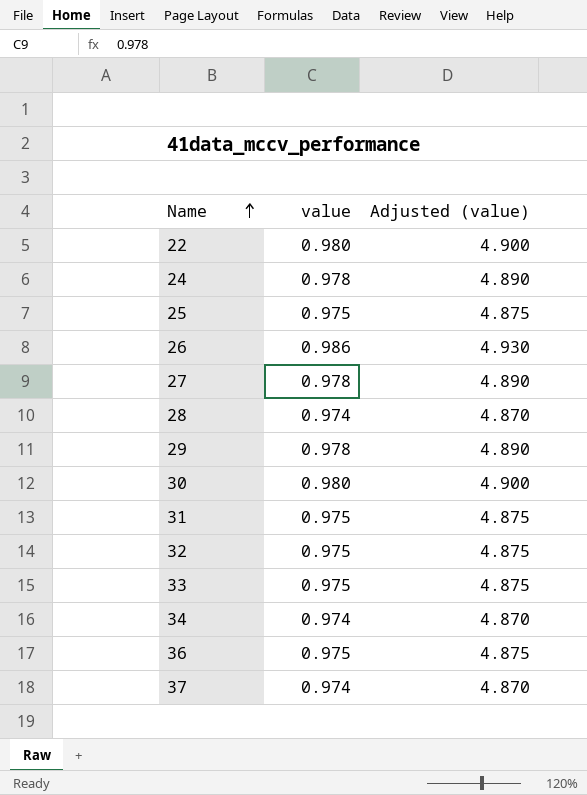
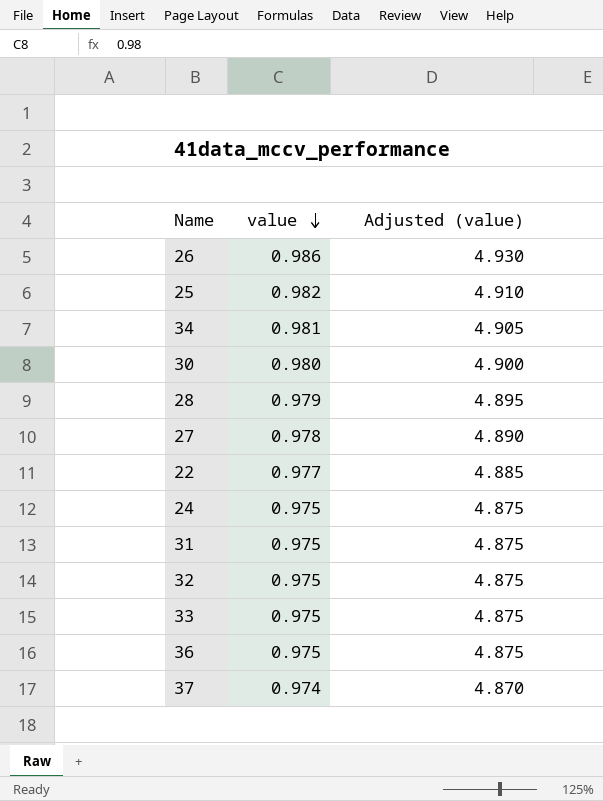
row order: Name ascending -> value descending
row 29: 0.978 | 4.890 -> none
25 | value: 0.975 -> 0.982
25 | Adjusted (value): 4.875 -> 4.910
34 | value: 0.974 -> 0.981
34 | Adjusted (value): 4.870 -> 4.905
28 | value: 0.974 -> 0.979
28 | Adjusted (value): 4.870 -> 4.895
22 | value: 0.980 -> 0.977
22 | Adjusted (value): 4.900 -> 4.885
24 | value: 0.978 -> 0.975
24 | Adjusted (value): 4.890 -> 4.875

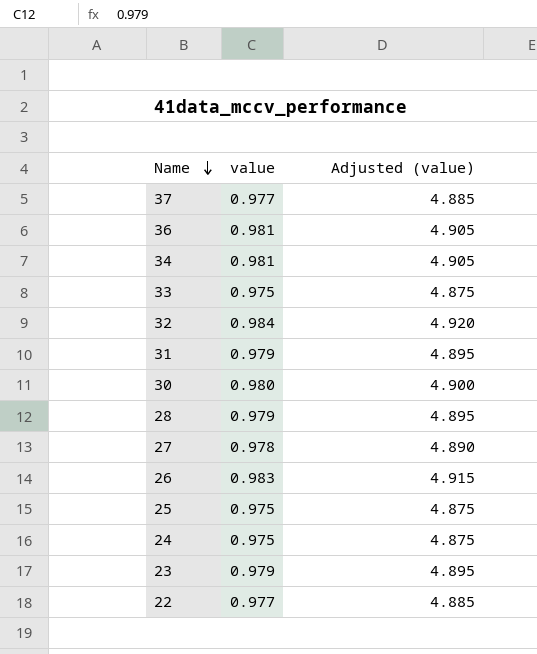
row order: value descending -> Name descending
37 | value: 0.974 -> 0.977
37 | Adjusted (value): 4.870 -> 4.885
36 | value: 0.975 -> 0.981
36 | Adjusted (value): 4.875 -> 4.905
32 | value: 0.975 -> 0.984
32 | Adjusted (value): 4.875 -> 4.920
31 | value: 0.975 -> 0.979
31 | Adjusted (value): 4.875 -> 4.895
26 | value: 0.986 -> 0.983
26 | Adjusted (value): 4.930 -> 4.915
25 | value: 0.982 -> 0.975
25 | Adjusted (value): 4.910 -> 4.875
row 23: none -> 0.979 | 4.895

